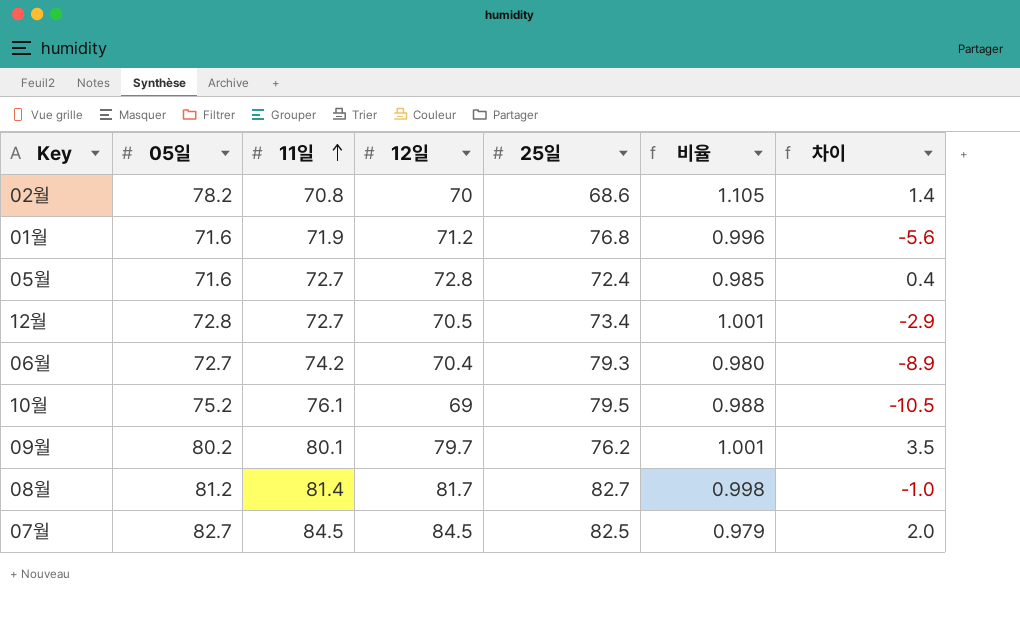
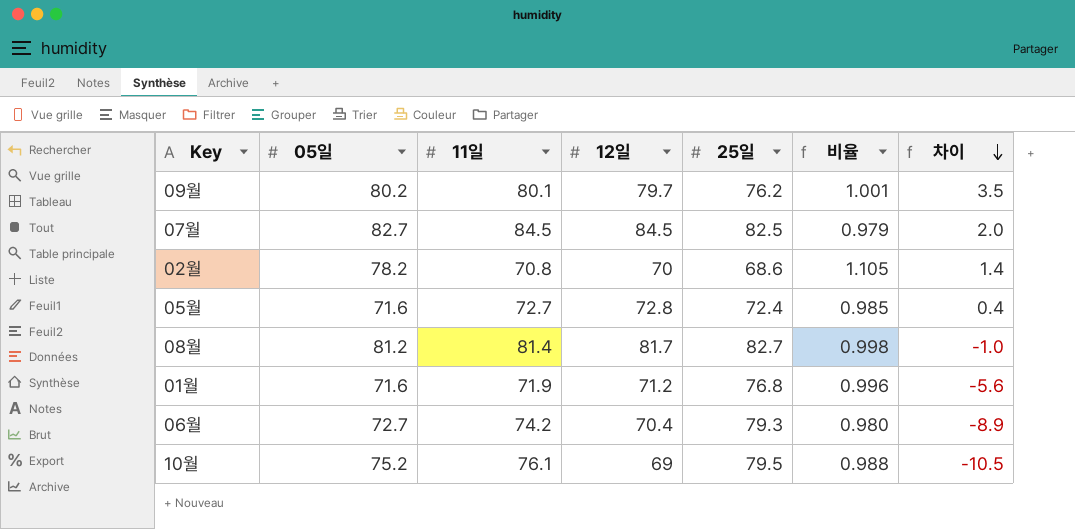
row order: 11일 ascending -> 차이 descending
row 12월: 72.8 | 72.7 | 70.5 | 73.4 | 1.001 | -2.9 -> none

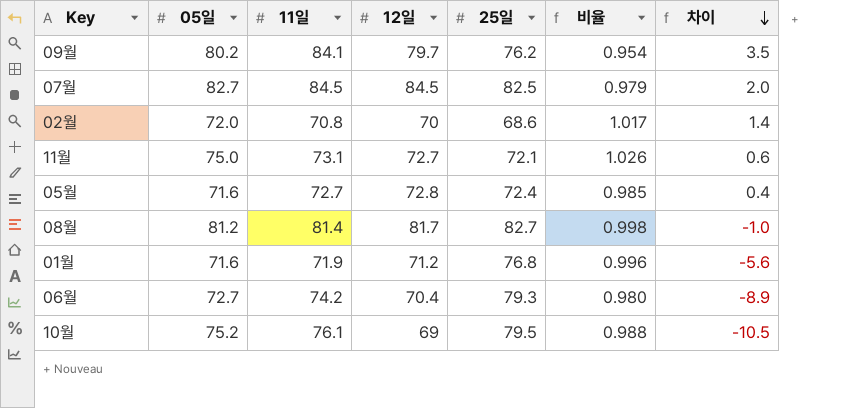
09월 | 11일: 80.1 -> 84.1
09월 | 비율: 1.001 -> 0.954
02월 | 05일: 78.2 -> 72.0
02월 | 비율: 1.105 -> 1.017
row 11월: none -> 75.0 | 73.1 | 72.7 | 72.1 | 1.026 | 0.6

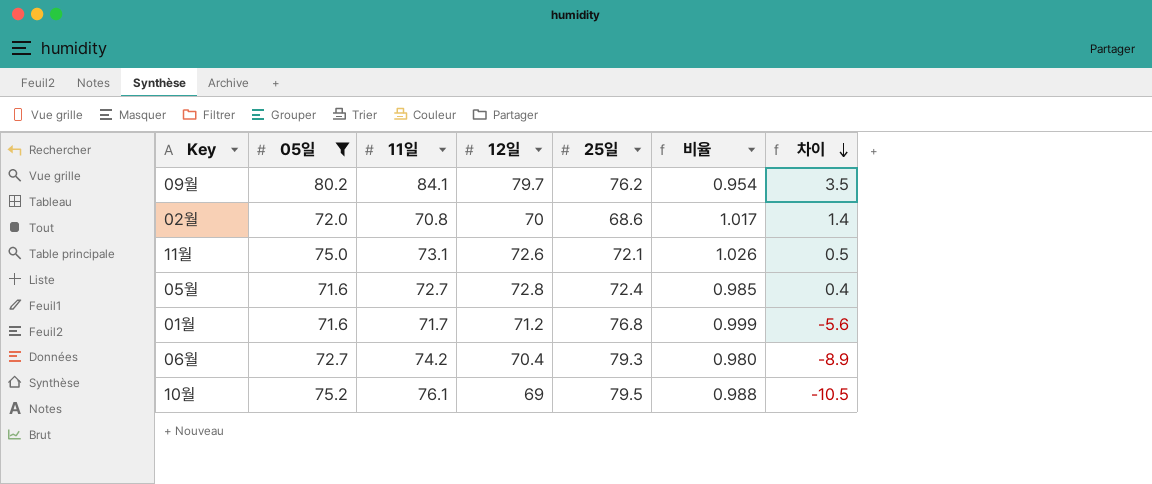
filter: none -> 05일 <= 80.2
11월 | 12일: 72.7 -> 72.6
11월 | 차이: 0.6 -> 0.5
01월 | 11일: 71.9 -> 71.7
01월 | 비율: 0.996 -> 0.999

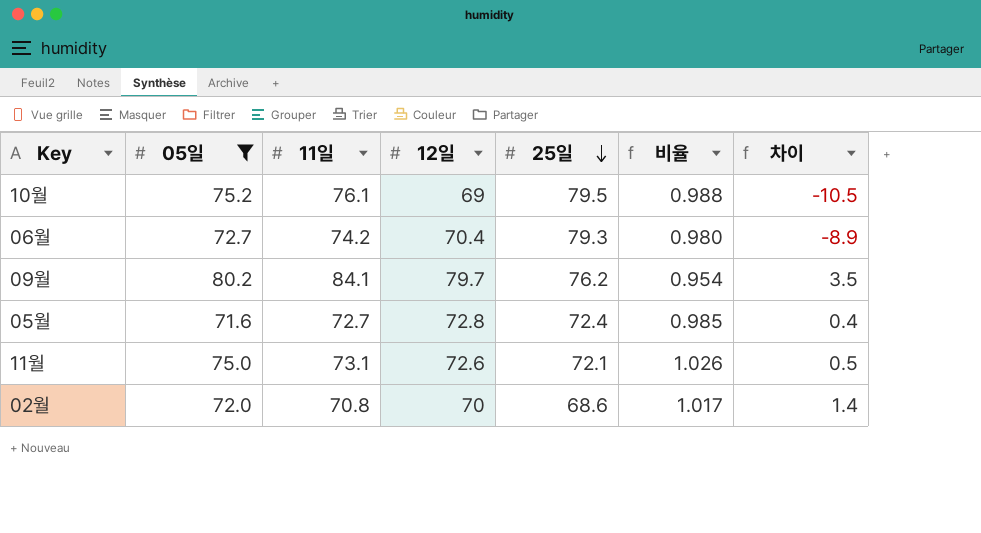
row order: 차이 descending -> 25일 descending
row 01월: 71.6 | 71.7 | 71.2 | 76.8 | 0.999 | -5.6 -> none

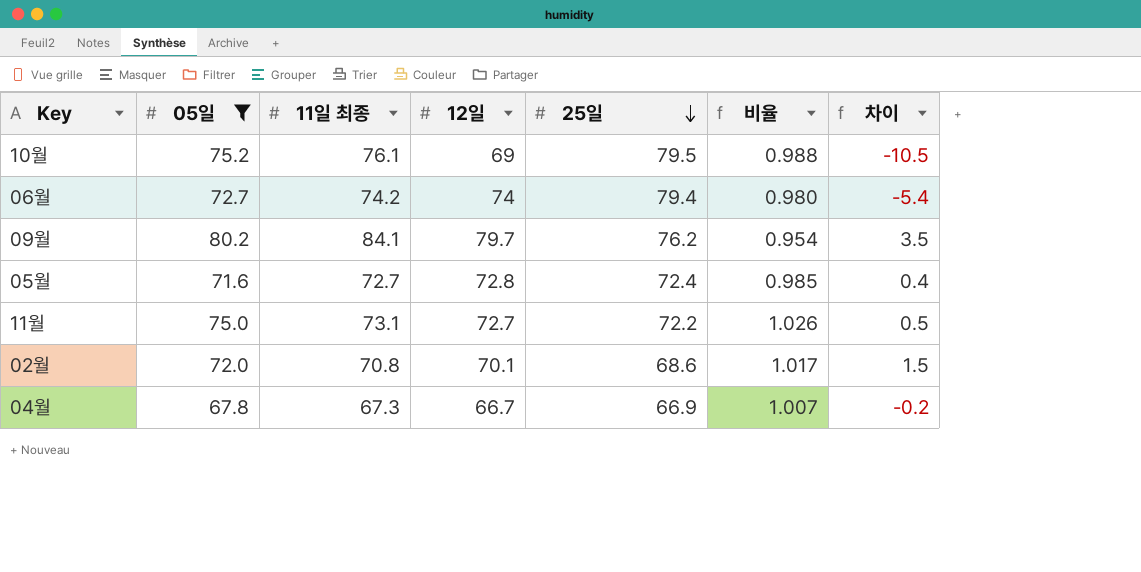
column name: 11일 -> 11일 최종
06월 | 12일: 70.4 -> 74
06월 | 25일: 79.3 -> 79.4
06월 | 차이: -8.9 -> -5.4
11월 | 12일: 72.6 -> 72.7
11월 | 25일: 72.1 -> 72.2
02월 | 12일: 70 -> 70.1
02월 | 차이: 1.4 -> 1.5
row 04월: none -> 67.8 | 67.3 | 66.7 | 66.9 | 1.007 | -0.2

